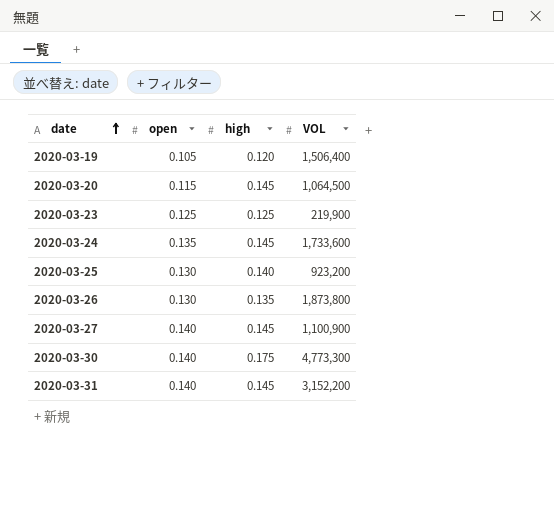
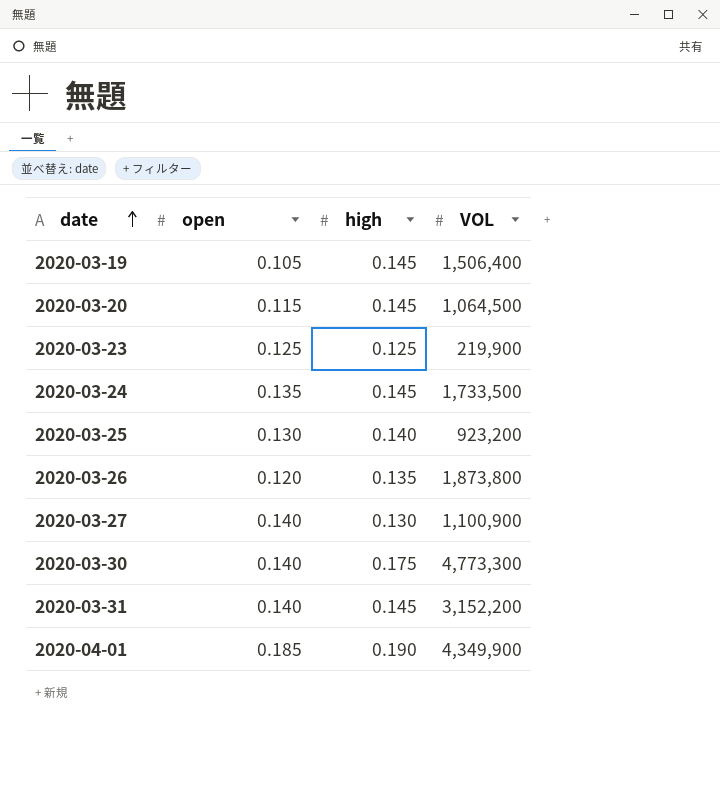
2020-03-19 | high: 0.120 -> 0.145
2020-03-24 | VOL: 1,733,600 -> 1,733,500
2020-03-26 | open: 0.130 -> 0.120
2020-03-27 | high: 0.145 -> 0.130
row 2020-04-01: none -> 0.185 | 0.190 | 4,349,900

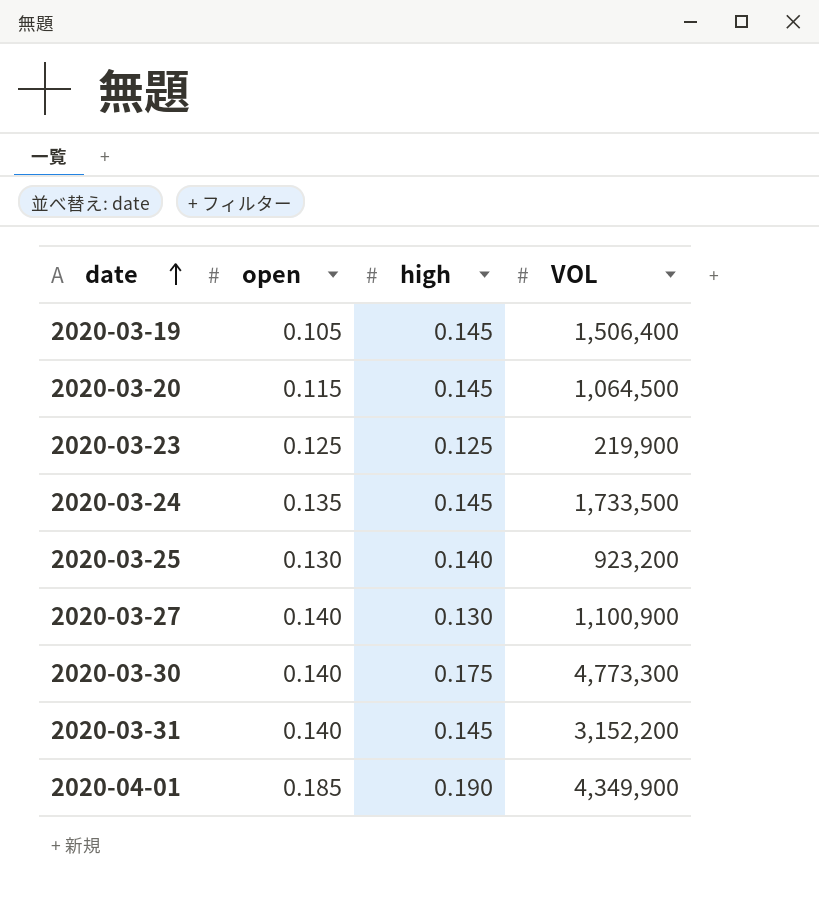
row 2020-03-26: 0.120 | 0.135 | 1,873,800 -> none

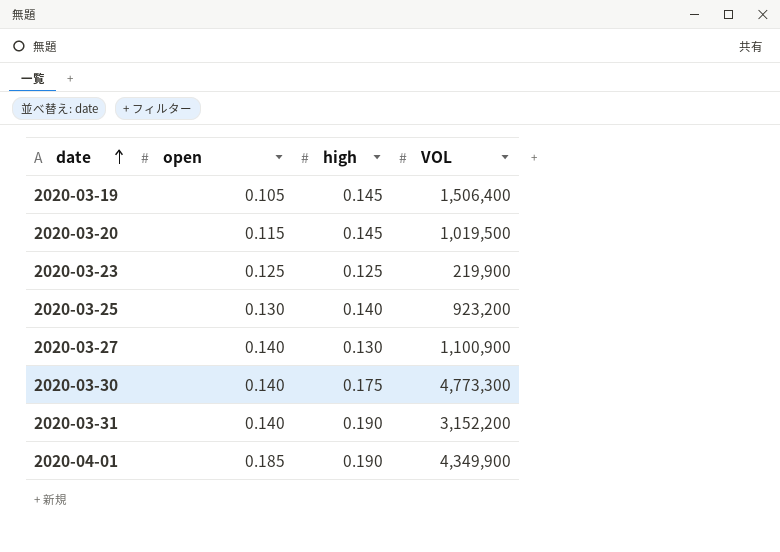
row 2020-03-24: 0.135 | 0.145 | 1,733,500 -> none
2020-03-20 | VOL: 1,064,500 -> 1,019,500
2020-03-31 | high: 0.145 -> 0.190

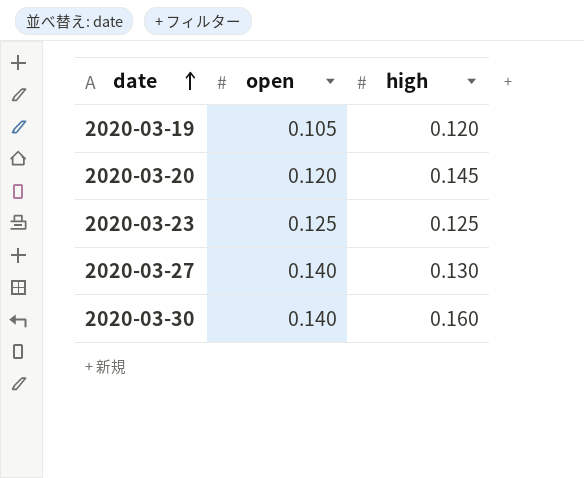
column VOL | position: 4 -> none
row 2020-03-25: 0.130 | 0.140 | 923,200 -> none
row 2020-03-31: 0.140 | 0.190 | 3,152,200 -> none
row 2020-04-01: 0.185 | 0.190 | 4,349,900 -> none
2020-03-19 | high: 0.145 -> 0.120
2020-03-20 | open: 0.115 -> 0.120
2020-03-30 | high: 0.175 -> 0.160

